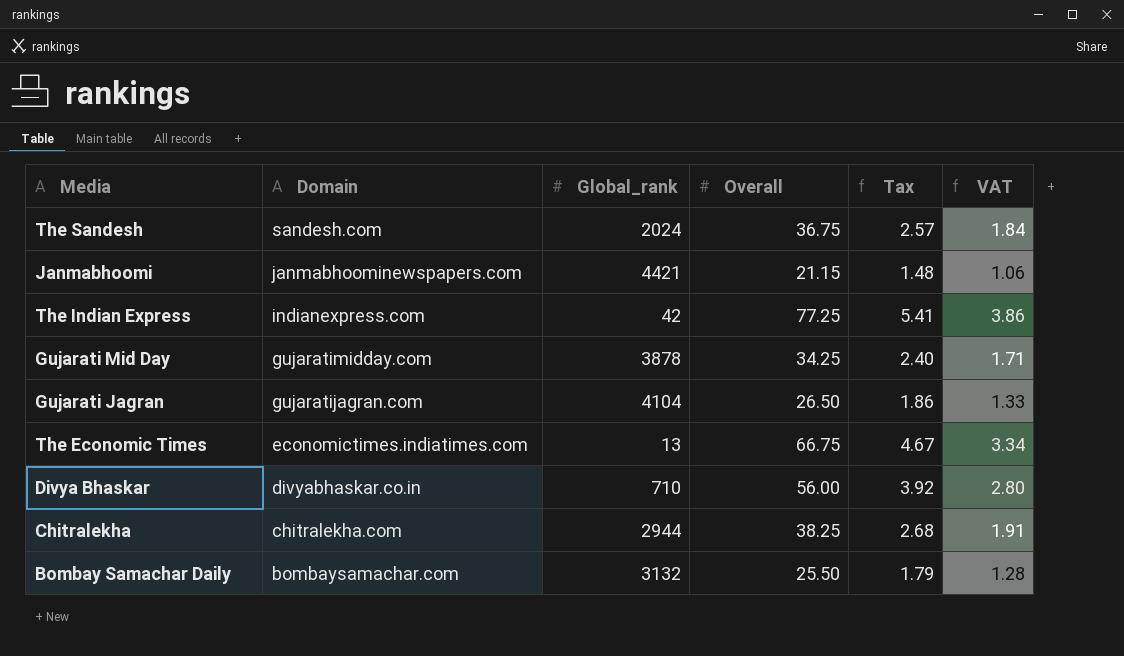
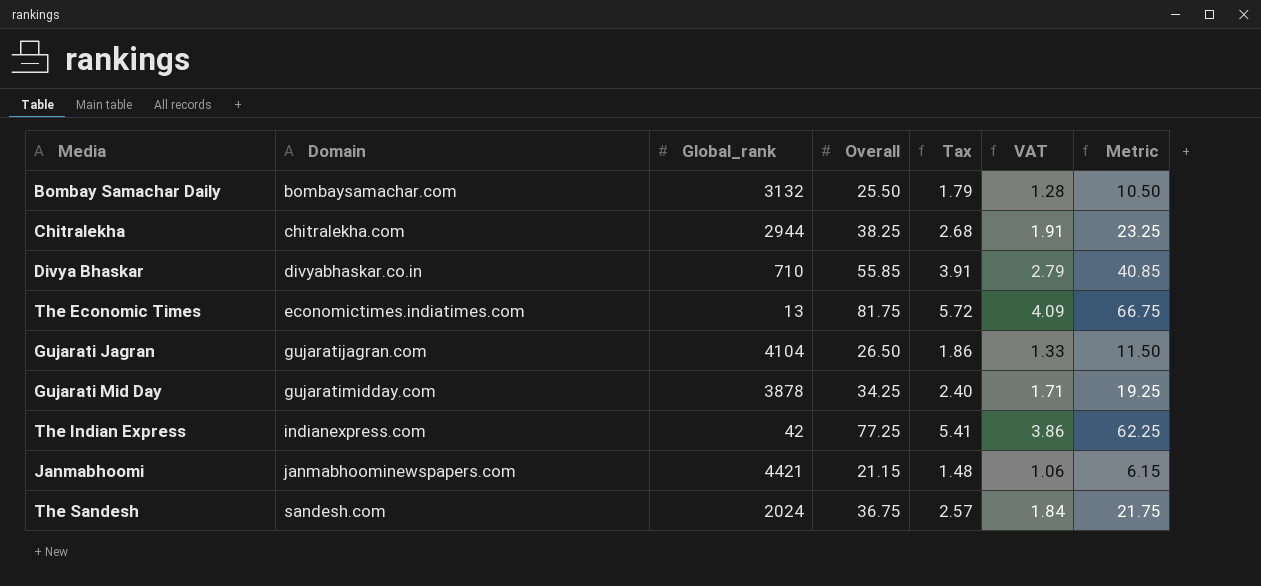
row order: Domain descending -> Domain ascending
column Metric | formula: none -> [Overall] - 15
Divya Bhaskar | Overall: 56.00 -> 55.85
Divya Bhaskar | Tax: 3.92 -> 3.91
Divya Bhaskar | VAT: 2.80 -> 2.79
The Economic Times | Overall: 66.75 -> 81.75
The Economic Times | Tax: 4.67 -> 5.72
The Economic Times | VAT: 3.34 -> 4.09

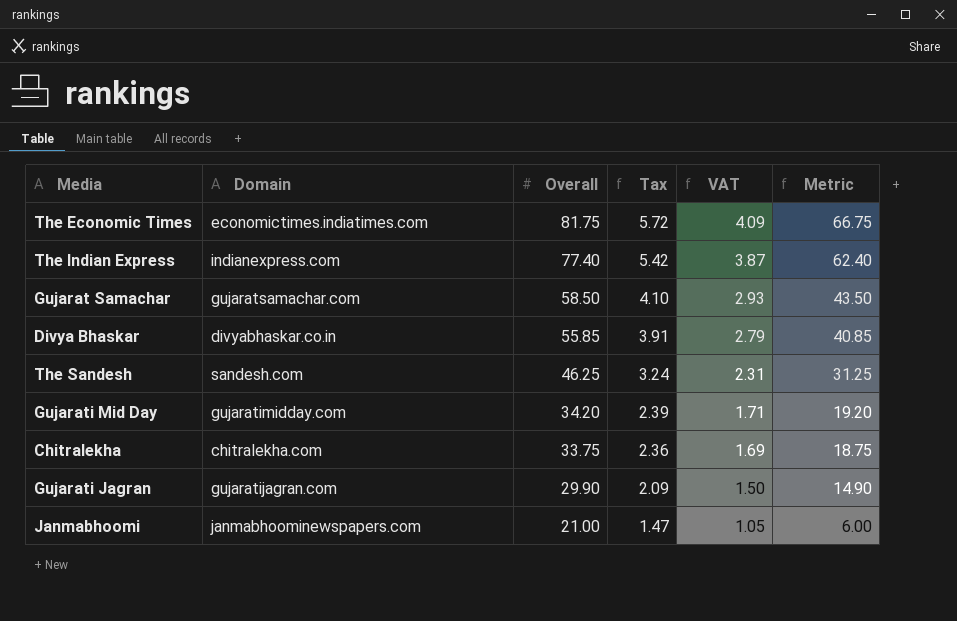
row order: Domain ascending -> Overall descending
column Global_rank | position: 3 -> none
row Bombay Samachar Daily: bombaysamachar.com | 3132 | 25.50 | 1.79 | 1.28 | 10.50 -> none
The Indian Express | Overall: 77.25 -> 77.40
The Indian Express | Tax: 5.41 -> 5.42
The Indian Express | VAT: 3.86 -> 3.87
The Indian Express | Metric: 62.25 -> 62.40
row Gujarat Samachar: none -> gujaratsamachar.com | 58.50 | 4.10 | 2.93 | 43.50
The Sandesh | Overall: 36.75 -> 46.25
The Sandesh | Tax: 2.57 -> 3.24
The Sandesh | VAT: 1.84 -> 2.31
The Sandesh | Metric: 21.75 -> 31.25
Gujarati Mid Day | Overall: 34.25 -> 34.20
Gujarati Mid Day | Tax: 2.40 -> 2.39
Gujarati Mid Day | Metric: 19.25 -> 19.20
Chitralekha | Overall: 38.25 -> 33.75
Chitralekha | Tax: 2.68 -> 2.36
Chitralekha | VAT: 1.91 -> 1.69
Chitralekha | Metric: 23.25 -> 18.75
Gujarati Jagran | Overall: 26.50 -> 29.90
Gujarati Jagran | Tax: 1.86 -> 2.09
Gujarati Jagran | VAT: 1.33 -> 1.50
Gujarati Jagran | Metric: 11.50 -> 14.90
Janmabhoomi | Overall: 21.15 -> 21.00
Janmabhoomi | Tax: 1.48 -> 1.47
Janmabhoomi | VAT: 1.06 -> 1.05
Janmabhoomi | Metric: 6.15 -> 6.00

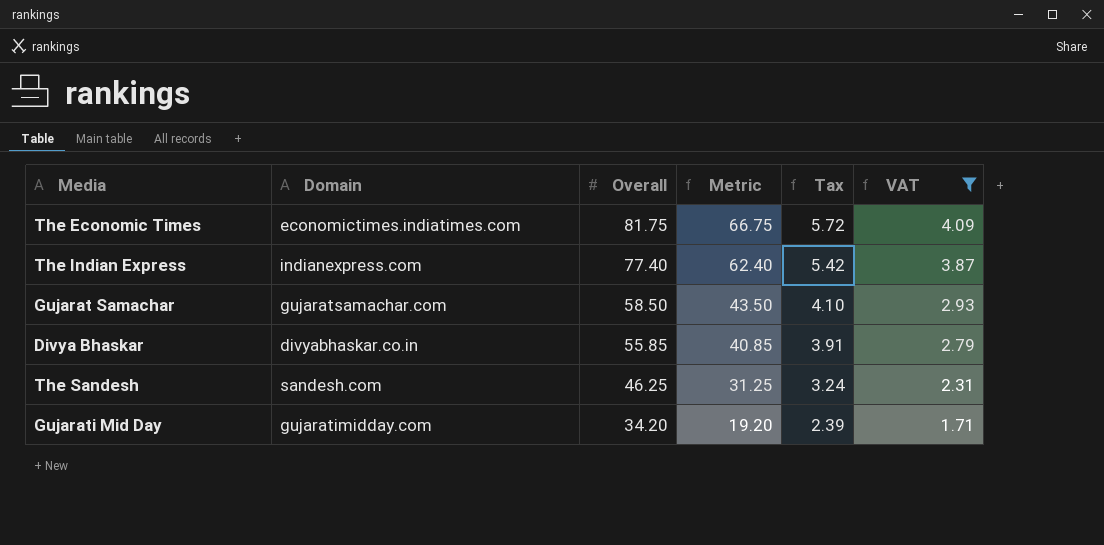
filter: none -> VAT >= 1.71
column Metric | position: 6 -> 4

